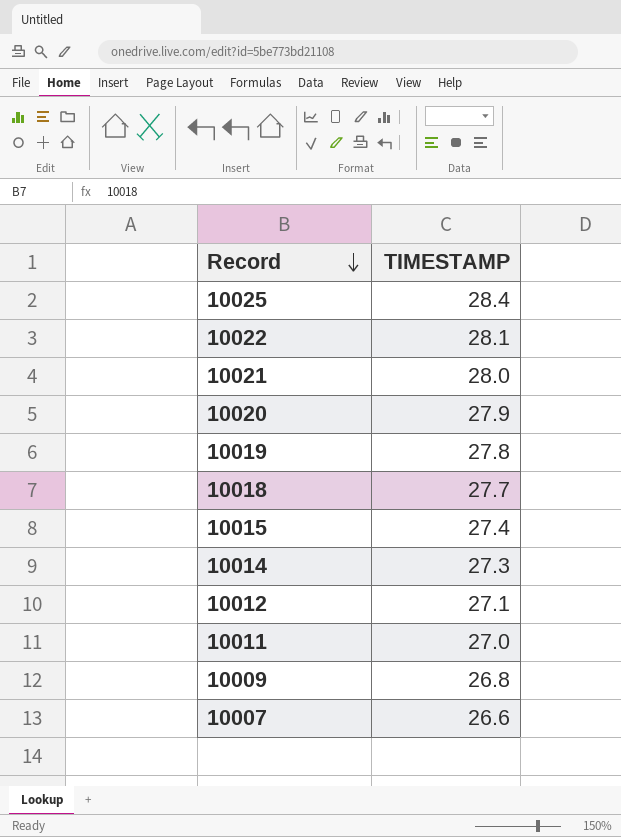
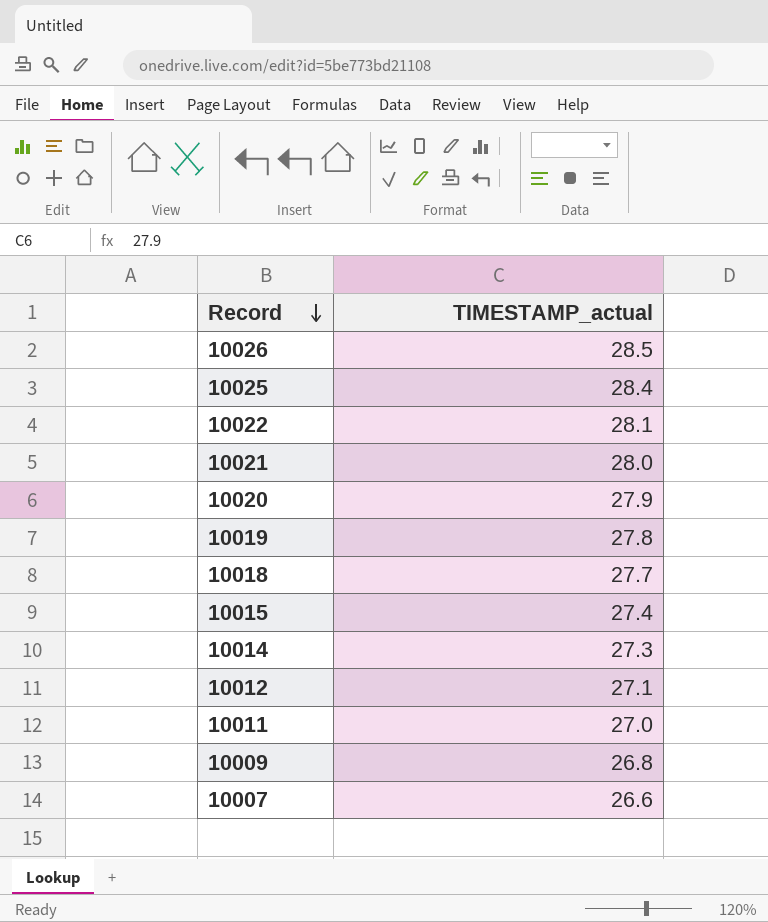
column name: TIMESTAMP -> TIMESTAMP_actual
row 10026: none -> 28.5

